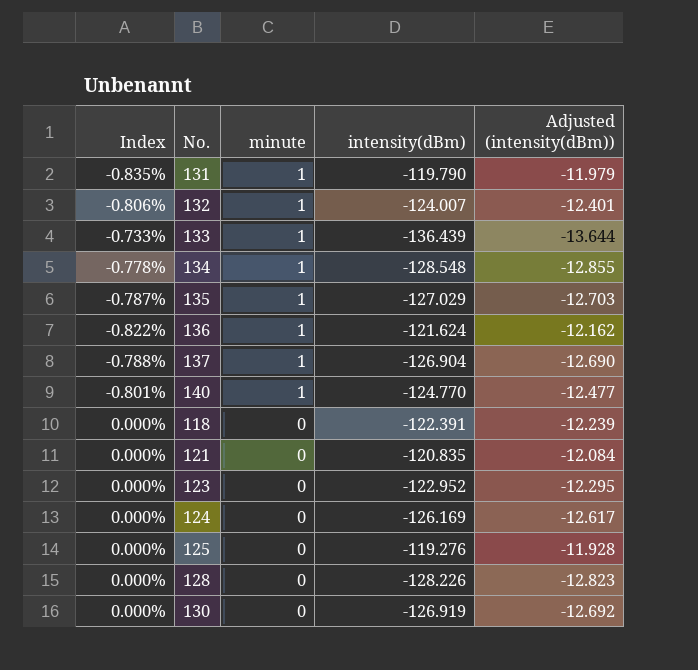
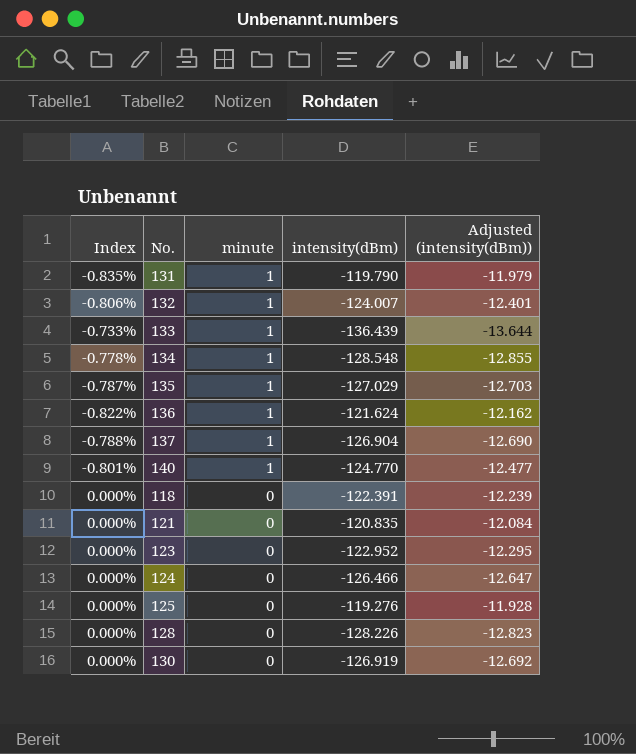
124 | intensity(dBm): -126.169 -> -126.466
124 | Adjusted (intensity(dBm)): -12.617 -> -12.647

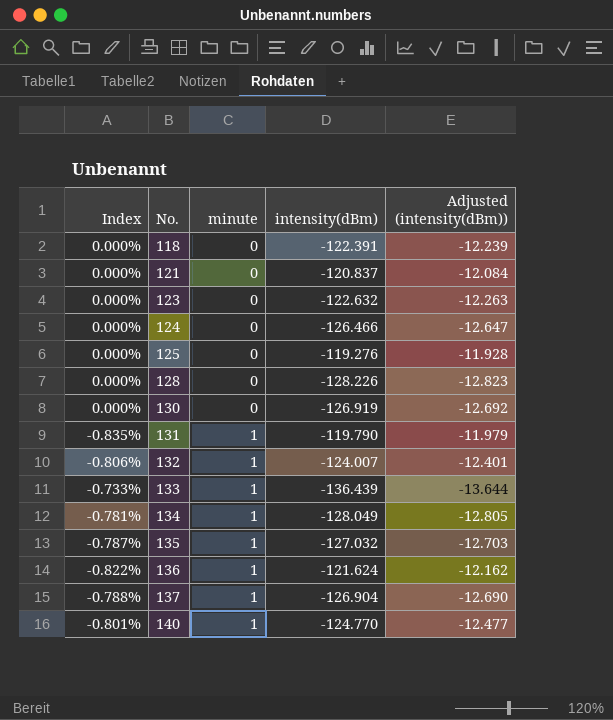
row order: minute descending -> No. ascending
121 | intensity(dBm): -120.835 -> -120.837
123 | intensity(dBm): -122.952 -> -122.632
123 | Adjusted (intensity(dBm)): -12.295 -> -12.263
134 | Index: -0.778% -> -0.781%
134 | intensity(dBm): -128.548 -> -128.049
134 | Adjusted (intensity(dBm)): -12.855 -> -12.805
135 | intensity(dBm): -127.029 -> -127.032

